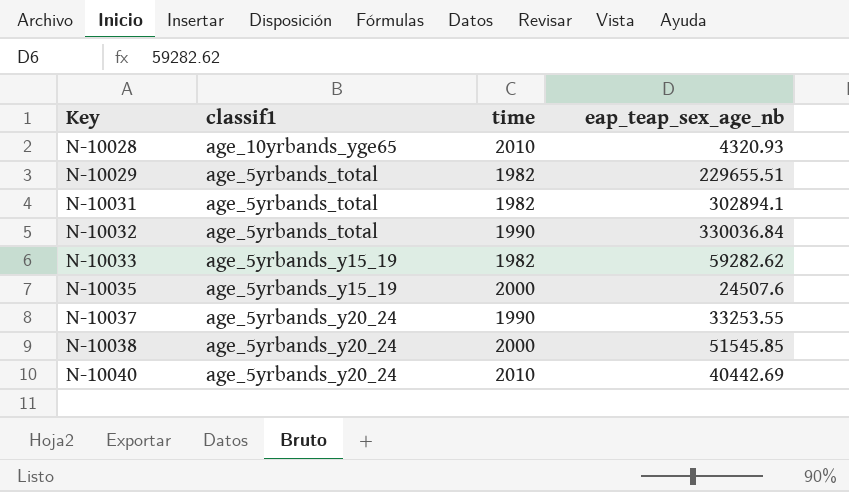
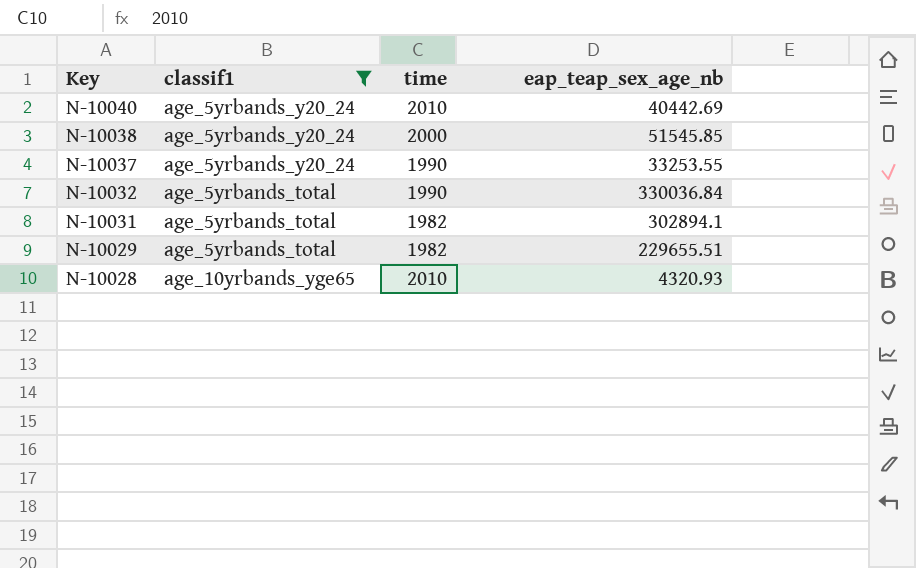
filter: none -> classif1 != age_5yrbands_y15_19
row order: Key ascending -> Key descending

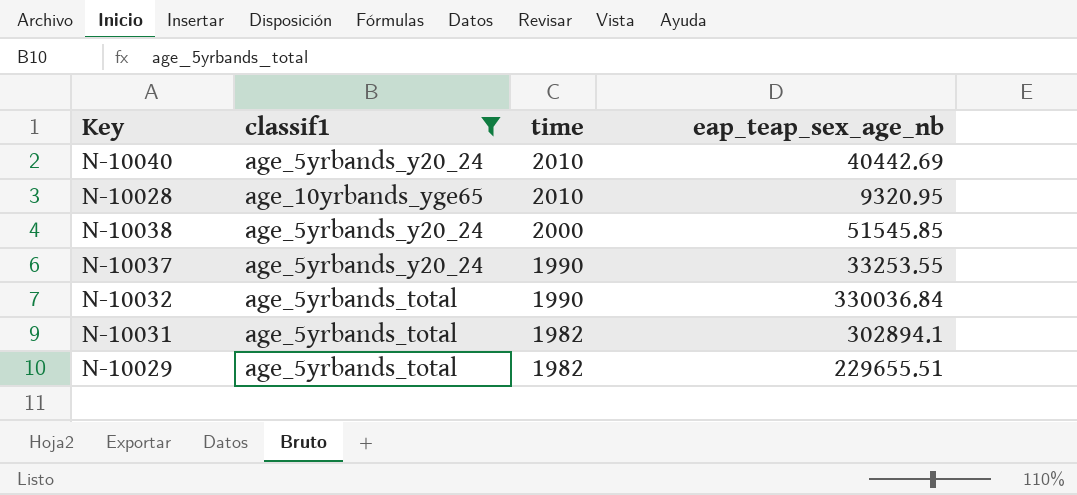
row order: Key descending -> time descending
N-10028 | eap_teap_sex_age_nb: 4320.93 -> 9320.95

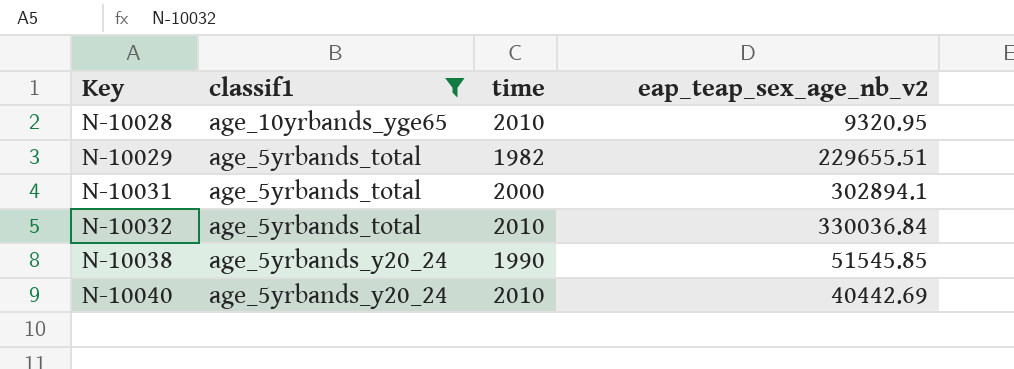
row order: time descending -> Key ascending
column name: eap_teap_sex_age_nb -> eap_teap_sex_age_nb_v2
row N-10037: age_5yrbands_y20_24 | 1990 | 33253.55 -> none
N-10031 | time: 1982 -> 2000
N-10032 | time: 1990 -> 2010
N-10038 | time: 2000 -> 1990

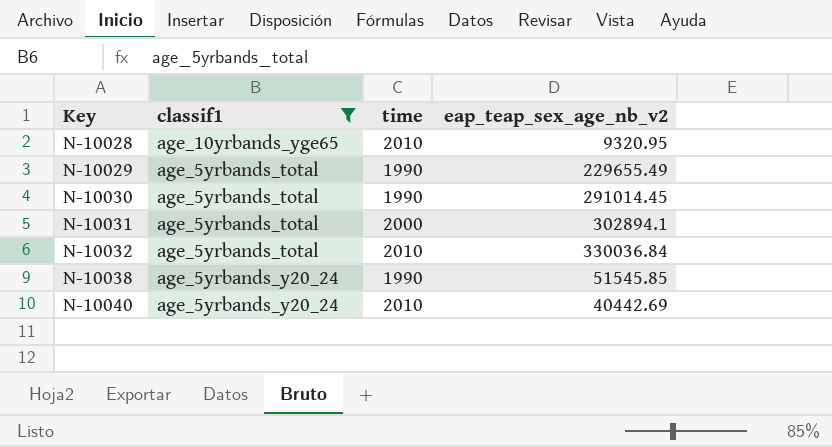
N-10029 | time: 1982 -> 1990
N-10029 | eap_teap_sex_age_nb_v2: 229655.51 -> 229655.49
row N-10030: none -> age_5yrbands_total | 1990 | 291014.45

